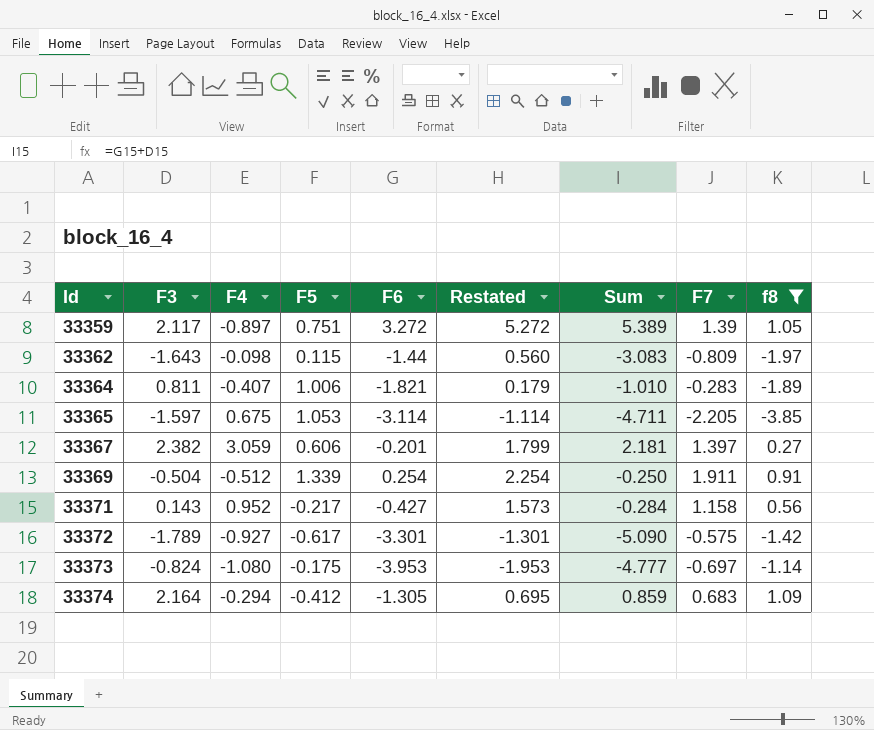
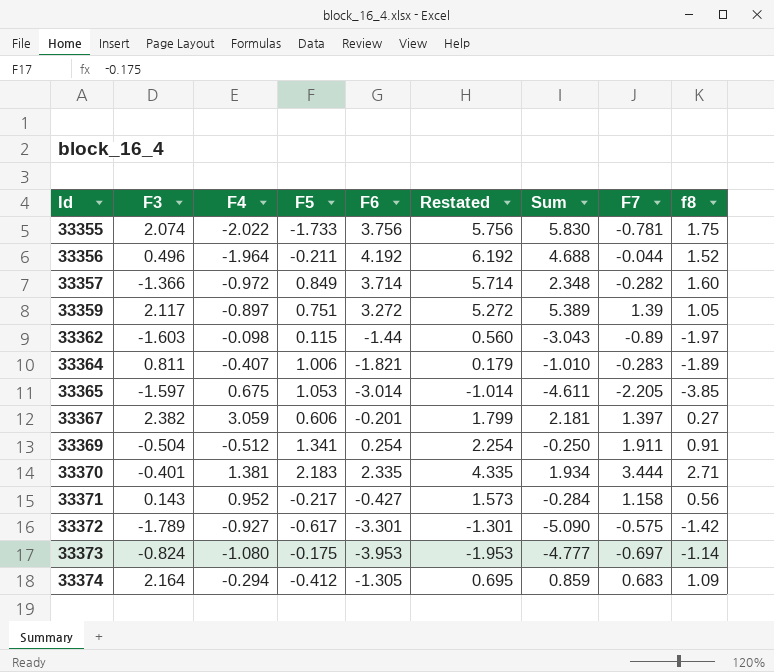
filter: f8 <= 1.09 -> none
33362 | F3: -1.643 -> -1.603
33362 | Sum: -3.083 -> -3.043
33362 | F7: -0.809 -> -0.89
33365 | F6: -3.114 -> -3.014
33365 | Restated: -1.114 -> -1.014
33365 | Sum: -4.711 -> -4.611
33369 | F5: 1.339 -> 1.341

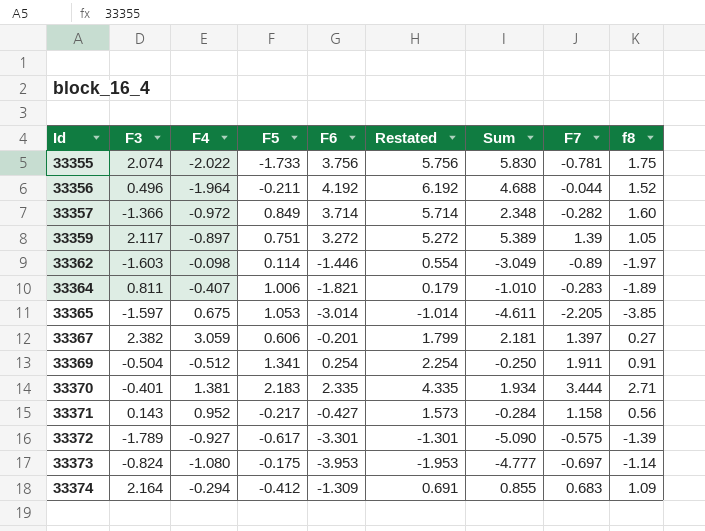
33362 | F5: 0.115 -> 0.114
33362 | F6: -1.44 -> -1.446
33362 | Restated: 0.560 -> 0.554
33362 | Sum: -3.043 -> -3.049
33372 | f8: -1.42 -> -1.39
33374 | F6: -1.305 -> -1.309
33374 | Restated: 0.695 -> 0.691
33374 | Sum: 0.859 -> 0.855

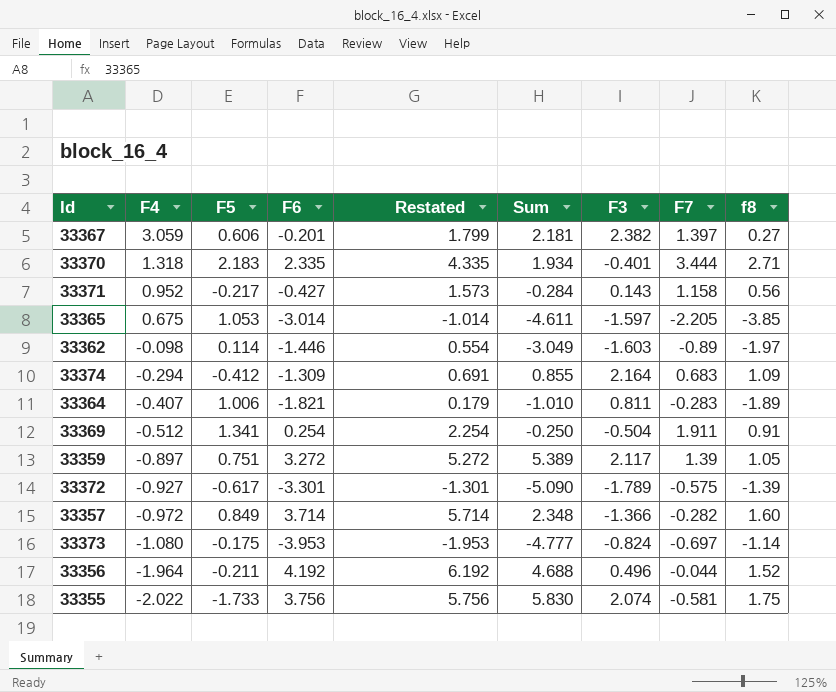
row order: Id ascending -> F4 descending
column F3 | position: 2 -> 7
33370 | F4: 1.381 -> 1.318
33355 | F7: -0.781 -> -0.581

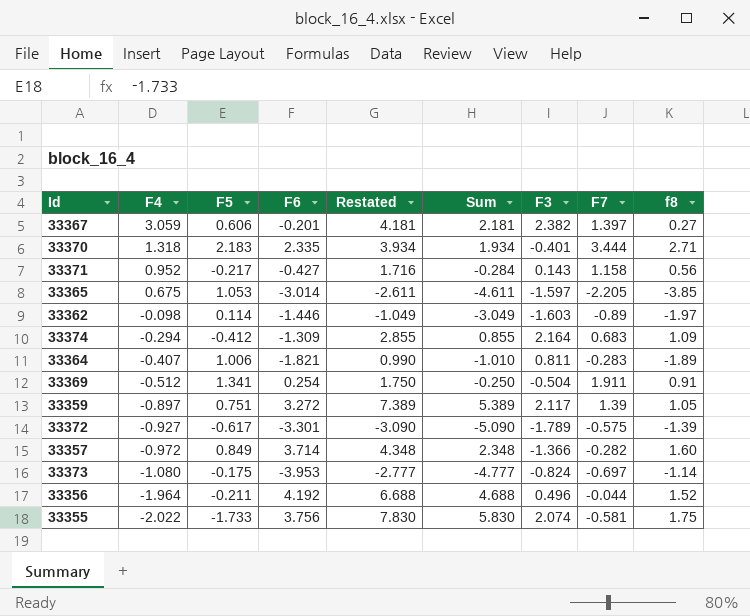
column Restated | formula: [F6] + 2 -> [Sum] + 2

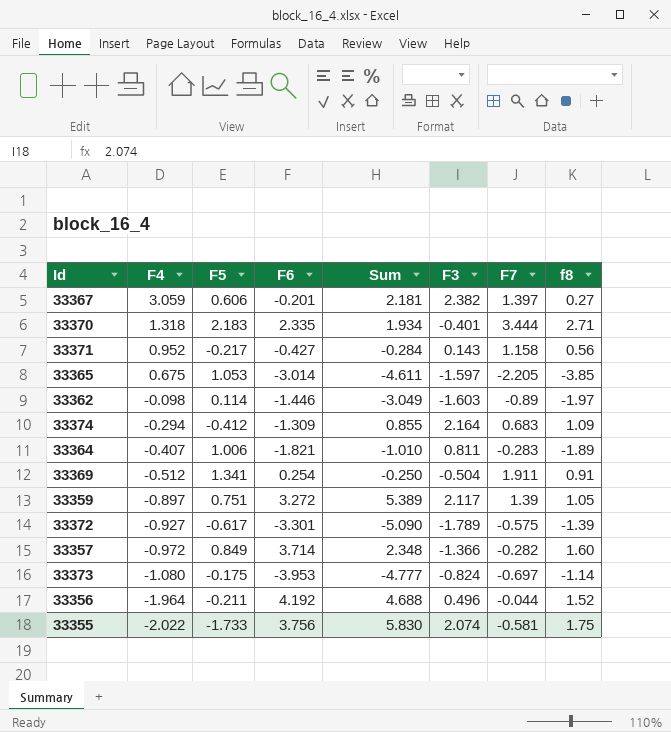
column Restated | formula: [Sum] + 2 -> none

